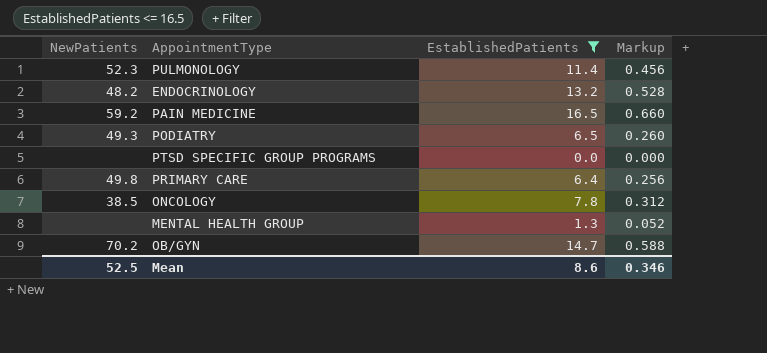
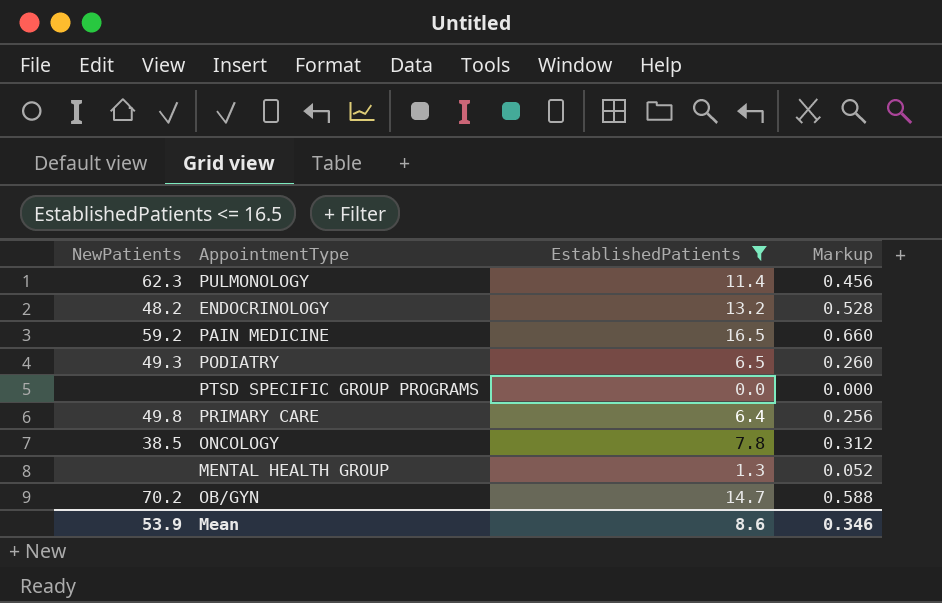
PULMONOLOGY | NewPatients: 52.3 -> 62.3
Mean | NewPatients: 52.5 -> 53.9

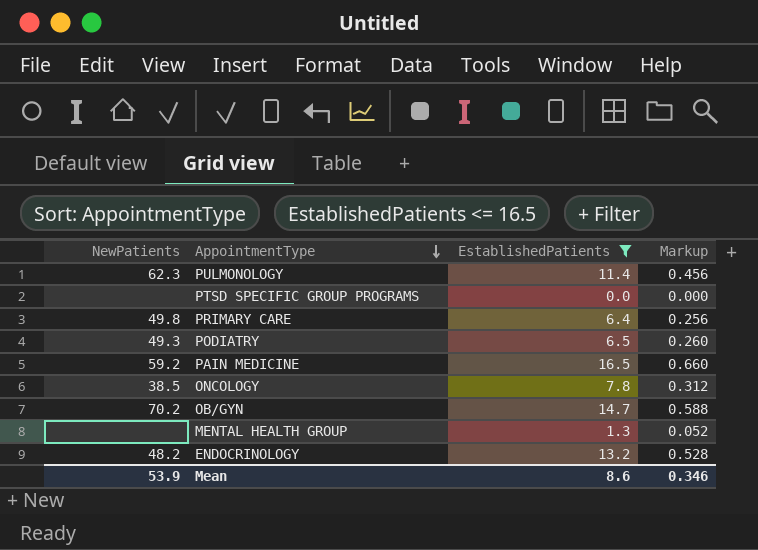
row order: none -> AppointmentType descending

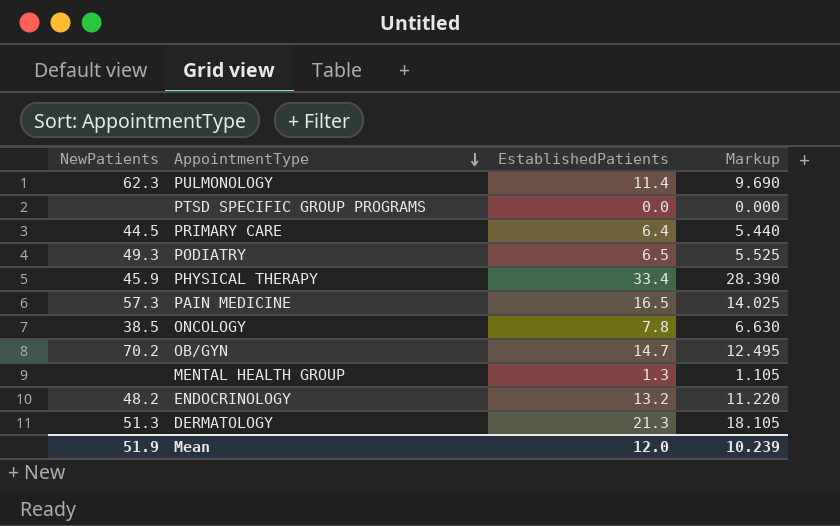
filter: EstablishedPatients <= 16.5 -> none
column Markup | formula: [EstablishedPatients] * 0.04 -> [EstablishedPatients] * 0.85
PRIMARY CARE | NewPatients: 49.8 -> 44.5
PAIN MEDICINE | NewPatients: 59.2 -> 57.3
Mean | NewPatients: 53.9 -> 51.9
Mean | EstablishedPatients: 8.6 -> 12.0
Mean | Markup: 0.346 -> 10.239

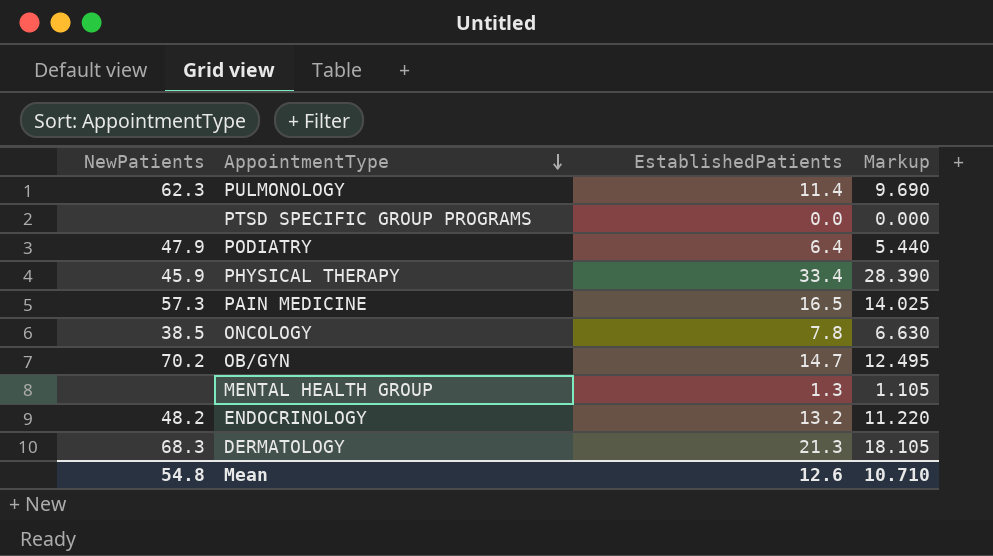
row PRIMARY CARE: 44.5 | 6.4 | 5.440 -> none
PODIATRY | NewPatients: 49.3 -> 47.9
PODIATRY | EstablishedPatients: 6.5 -> 6.4
PODIATRY | Markup: 5.525 -> 5.440
DERMATOLOGY | NewPatients: 51.3 -> 68.3
Mean | NewPatients: 51.9 -> 54.8
Mean | EstablishedPatients: 12.0 -> 12.6
Mean | Markup: 10.239 -> 10.710

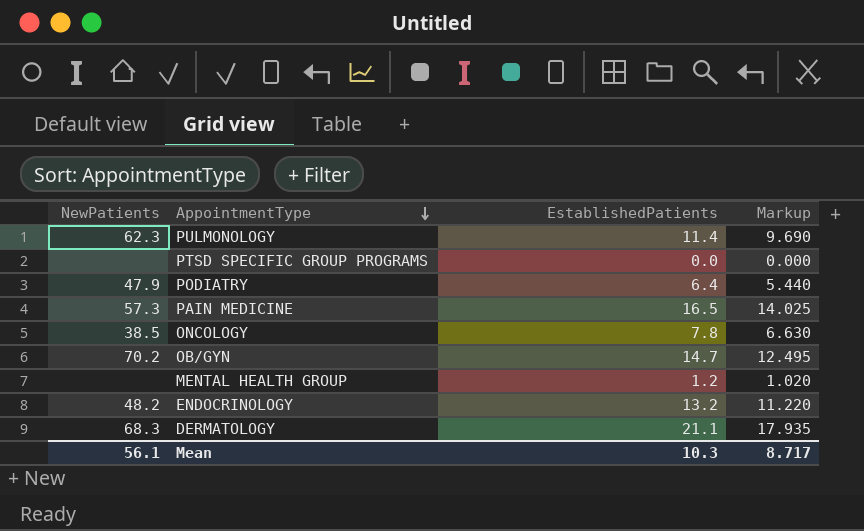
row PHYSICAL THERAPY: 45.9 | 33.4 | 28.390 -> none
MENTAL HEALTH GROUP | EstablishedPatients: 1.3 -> 1.2
MENTAL HEALTH GROUP | Markup: 1.105 -> 1.020
DERMATOLOGY | EstablishedPatients: 21.3 -> 21.1
DERMATOLOGY | Markup: 18.105 -> 17.935
Mean | NewPatients: 54.8 -> 56.1
Mean | EstablishedPatients: 12.6 -> 10.3
Mean | Markup: 10.710 -> 8.717

